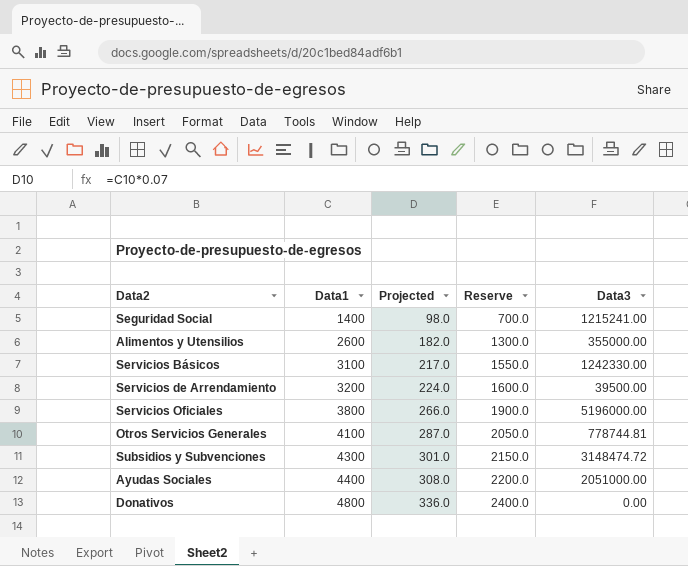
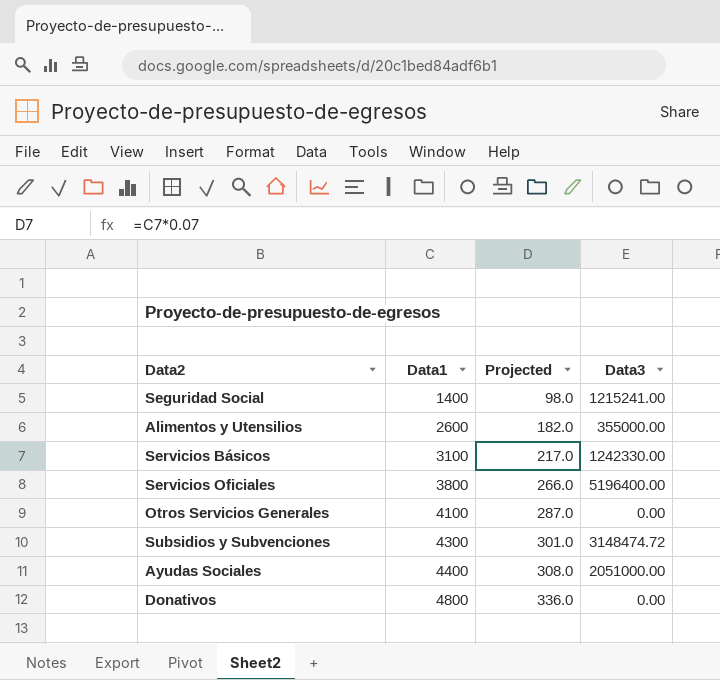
column Reserve | formula: [Data1] * 0.5 -> none
row Servicios de Arrendamiento: 3200 | 224.0 | 1600.0 | 39500.00 -> none
Servicios Oficiales | Data3: 5196000.00 -> 5196400.00
Otros Servicios Generales | Data3: 778744.81 -> 0.00

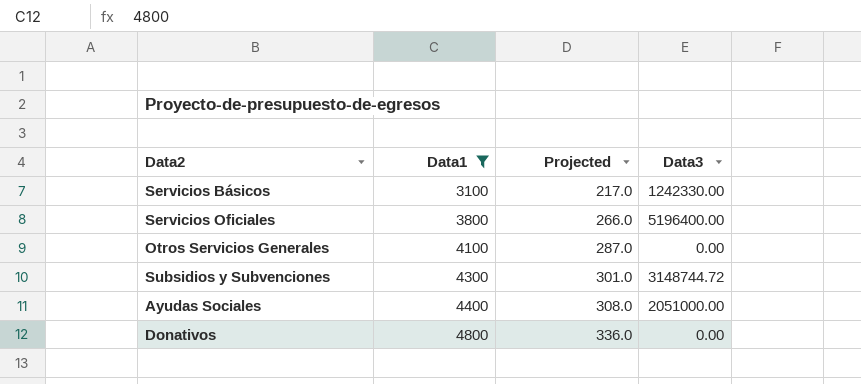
filter: none -> Data1 >= 3100
Subsidios y Subvenciones | Data3: 3148474.72 -> 3148744.72

